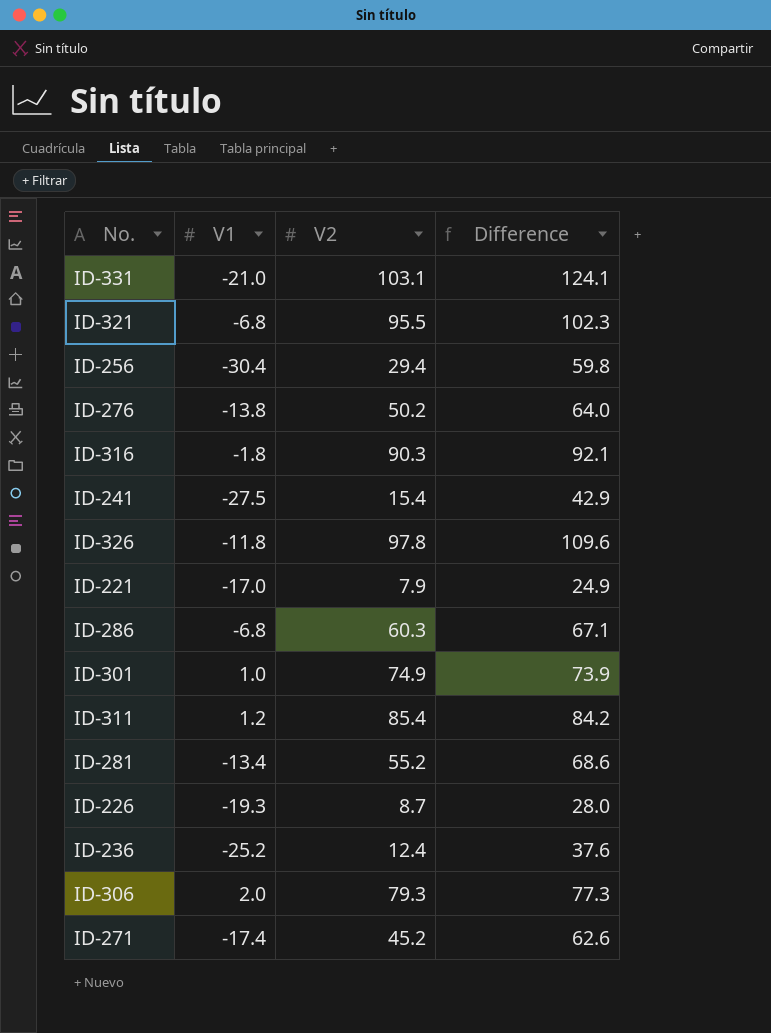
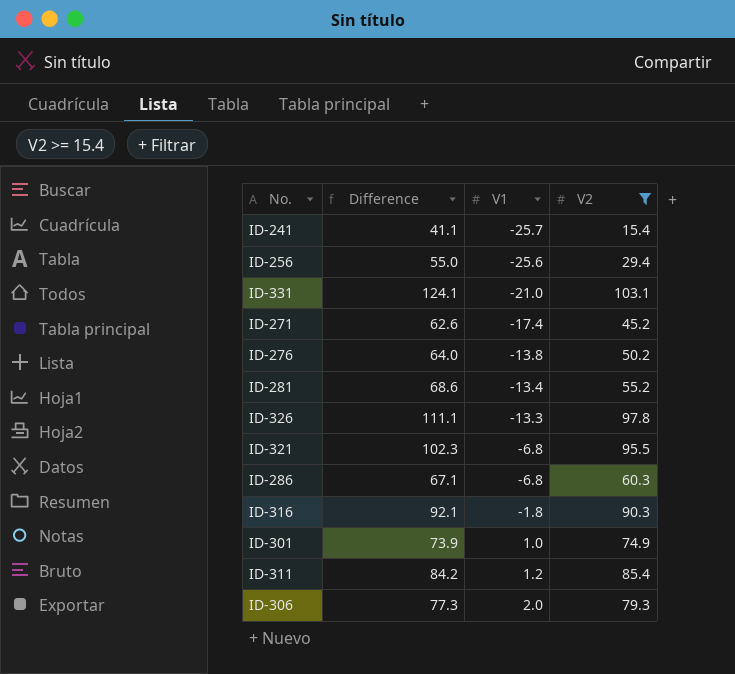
filter: none -> V2 >= 15.4
row order: none -> V1 ascending
column Difference | position: 4 -> 2
ID-241 | Difference: 42.9 -> 41.1
ID-241 | V1: -27.5 -> -25.7
ID-256 | Difference: 59.8 -> 55.0
ID-256 | V1: -30.4 -> -25.6
ID-326 | Difference: 109.6 -> 111.1
ID-326 | V1: -11.8 -> -13.3

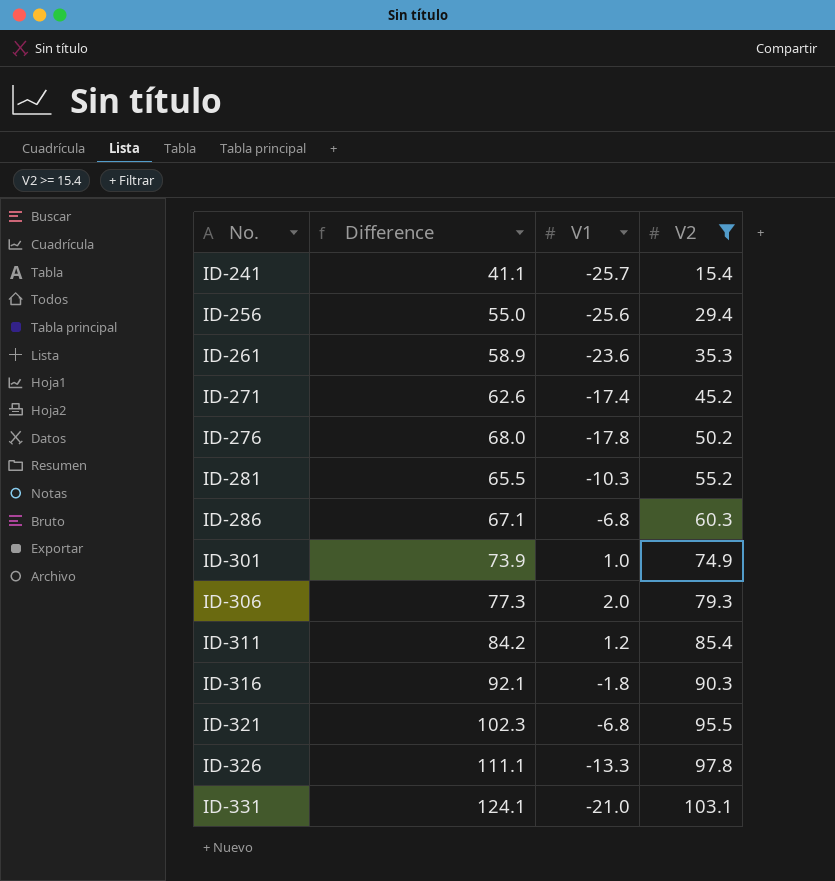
row order: V1 ascending -> No. ascending
row ID-261: none -> 58.9 | -23.6 | 35.3
ID-276 | Difference: 64.0 -> 68.0
ID-276 | V1: -13.8 -> -17.8
ID-281 | Difference: 68.6 -> 65.5
ID-281 | V1: -13.4 -> -10.3

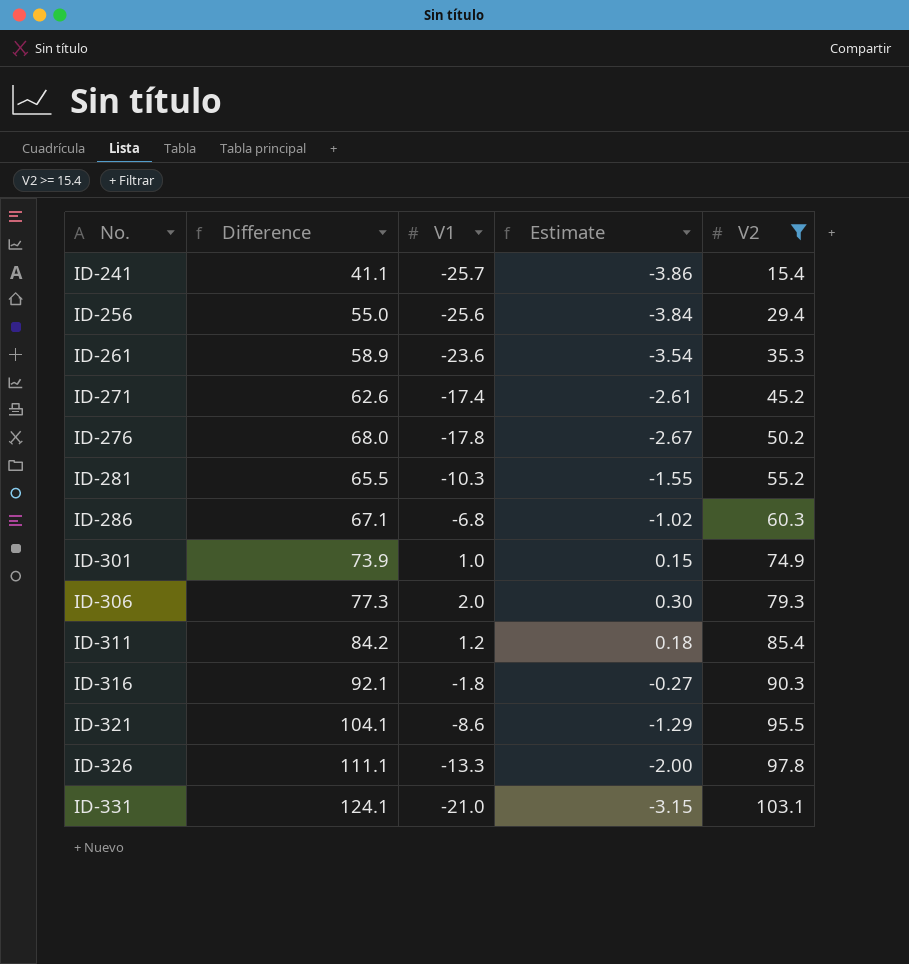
column Estimate | formula: none -> [V1] * 0.15
ID-321 | Difference: 102.3 -> 104.1
ID-321 | V1: -6.8 -> -8.6

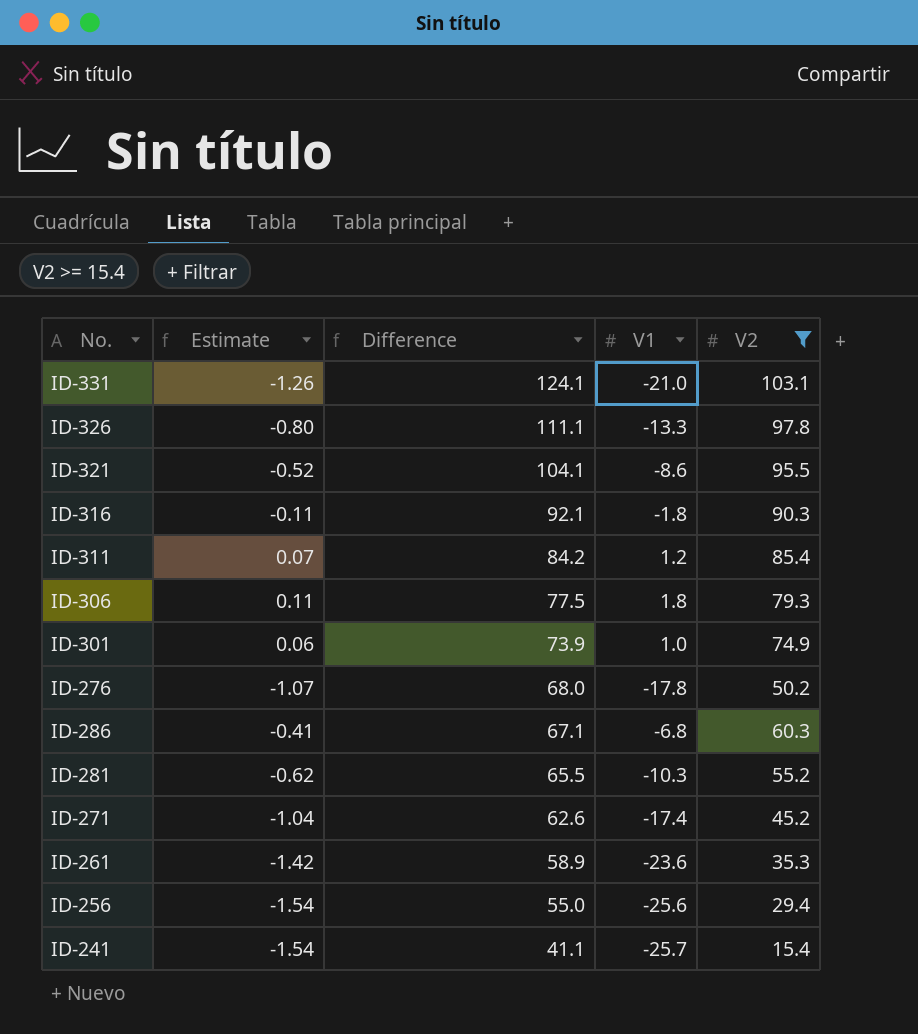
row order: No. ascending -> Difference descending
column Estimate | formula: [V1] * 0.15 -> [V1] * 0.06
column Estimate | position: 4 -> 2
ID-306 | Difference: 77.3 -> 77.5
ID-306 | V1: 2.0 -> 1.8

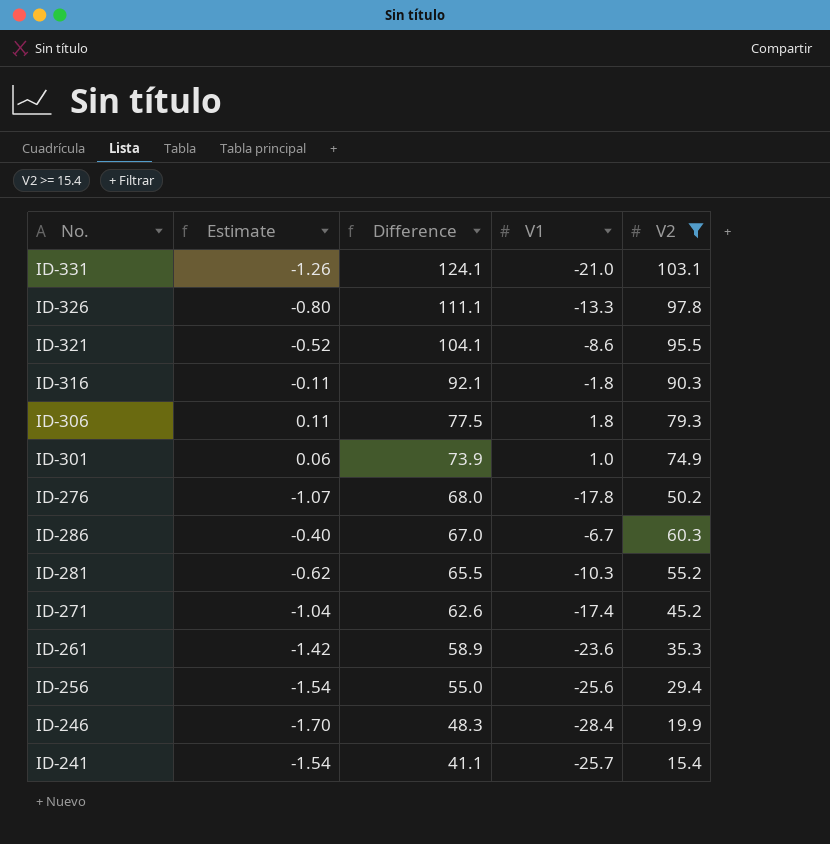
row ID-311: 0.07 | 84.2 | 1.2 | 85.4 -> none
ID-286 | Estimate: -0.41 -> -0.40
ID-286 | Difference: 67.1 -> 67.0
ID-286 | V1: -6.8 -> -6.7
row ID-246: none -> -1.70 | 48.3 | -28.4 | 19.9

